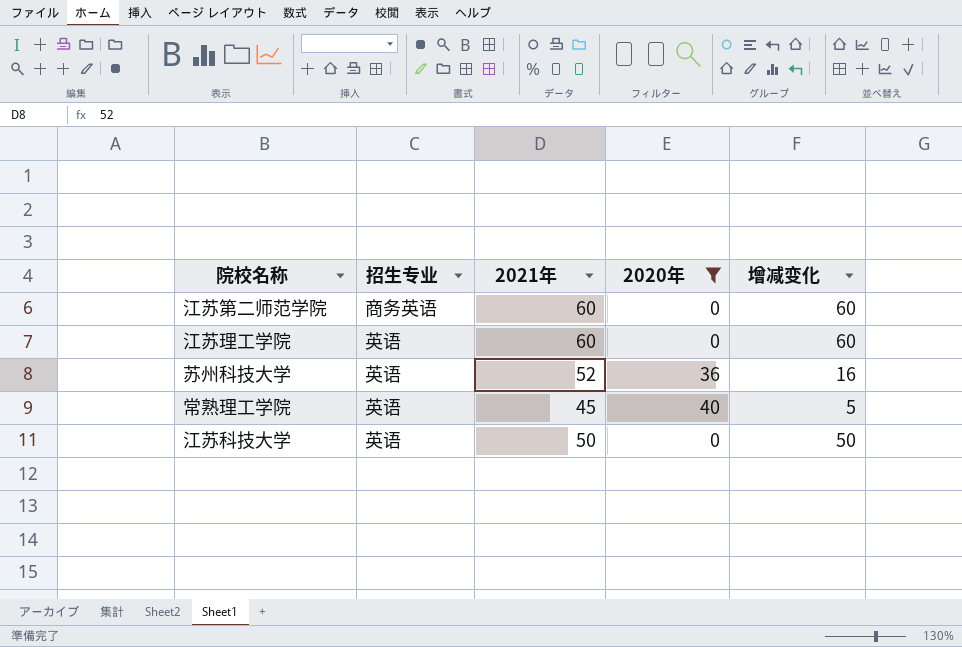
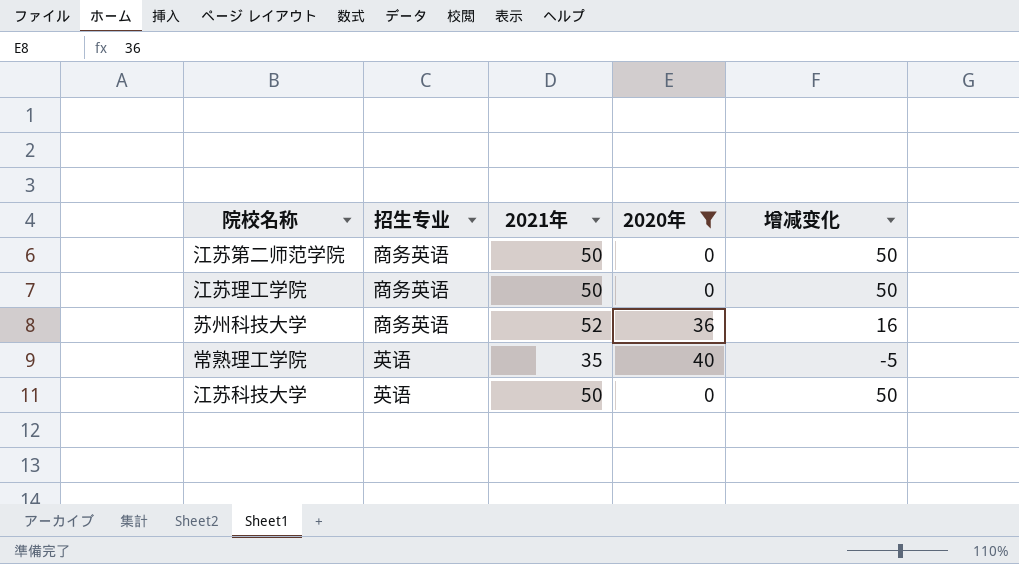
江苏第二师范学院 | 2021年: 60 -> 50
江苏第二师范学院 | 增减变化: 60 -> 50
江苏理工学院 | 招生专业: 英语 -> 商务英语
江苏理工学院 | 2021年: 60 -> 50
江苏理工学院 | 增减变化: 60 -> 50
苏州科技大学 | 招生专业: 英语 -> 商务英语
常熟理工学院 | 2021年: 45 -> 35
常熟理工学院 | 增减变化: 5 -> -5

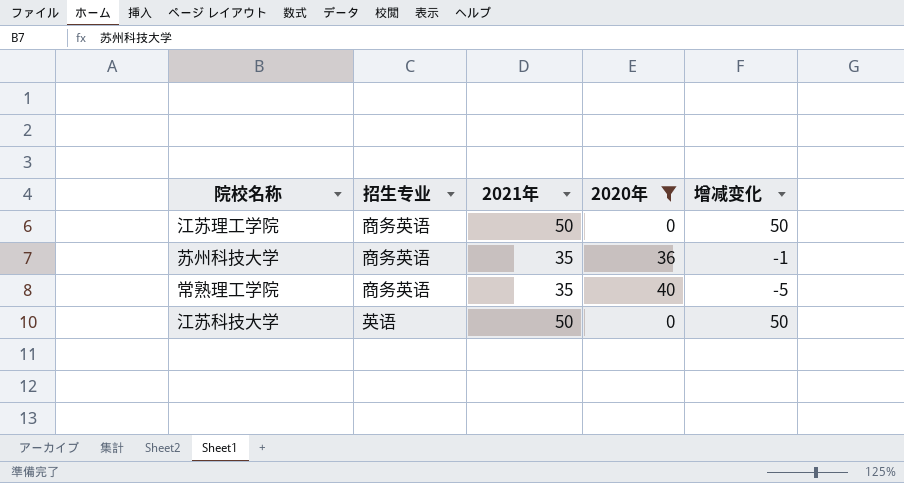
row 江苏第二师范学院: 商务英语 | 50 | 0 | 50 -> none
苏州科技大学 | 2021年: 52 -> 35
苏州科技大学 | 增减变化: 16 -> -1
常熟理工学院 | 招生专业: 英语 -> 商务英语

